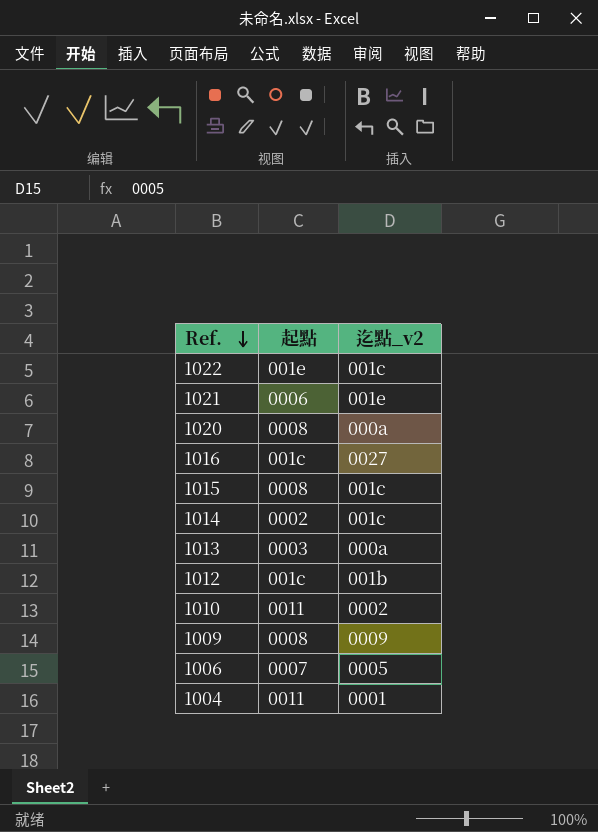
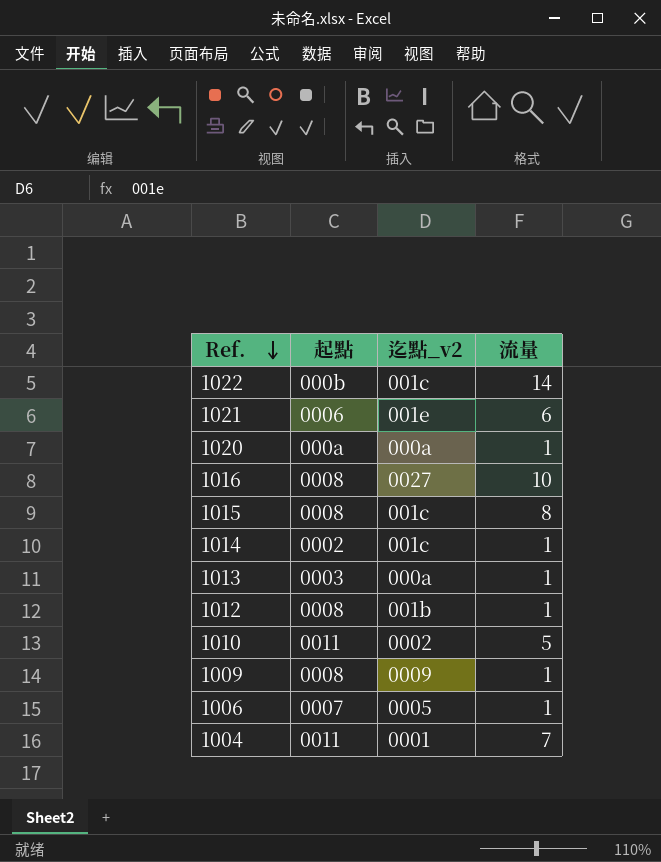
column 流量 | position: none -> 4
1022 | 起點: 001e -> 000b
1020 | 起點: 0008 -> 000a
1016 | 起點: 001c -> 0008
1012 | 起點: 001c -> 0008

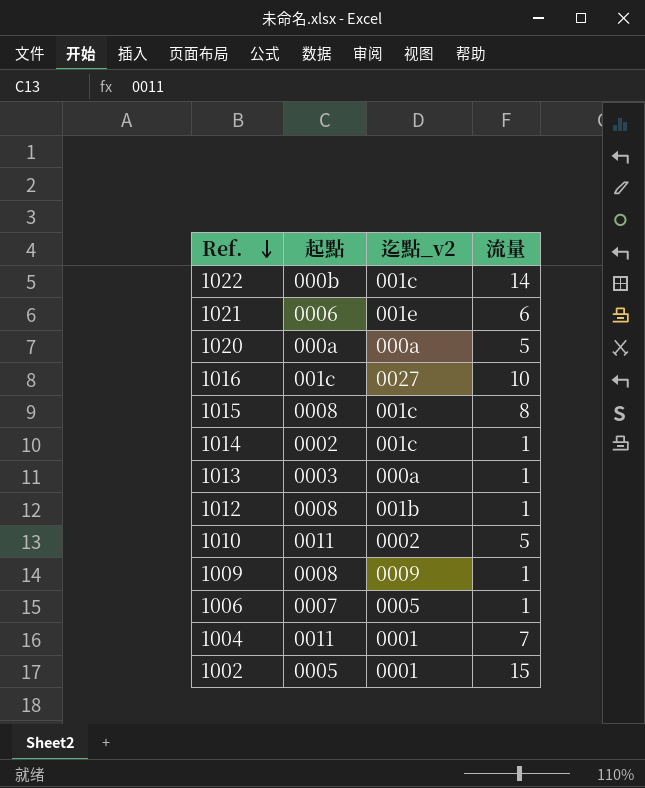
1020 | 流量: 1 -> 5
1016 | 起點: 0008 -> 001c
row 1002: none -> 0005 | 0001 | 15

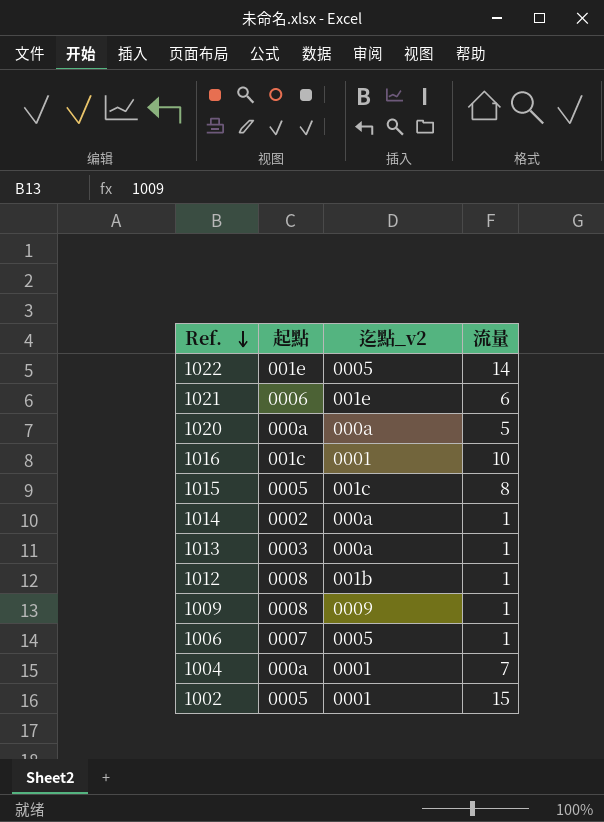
row 1010: 0011 | 0002 | 5 -> none
1022 | 起點: 000b -> 001e
1022 | 迄點_v2: 001c -> 0005
1016 | 迄點_v2: 0027 -> 0001
1015 | 起點: 0008 -> 0005
1014 | 迄點_v2: 001c -> 000a
1004 | 起點: 0011 -> 000a

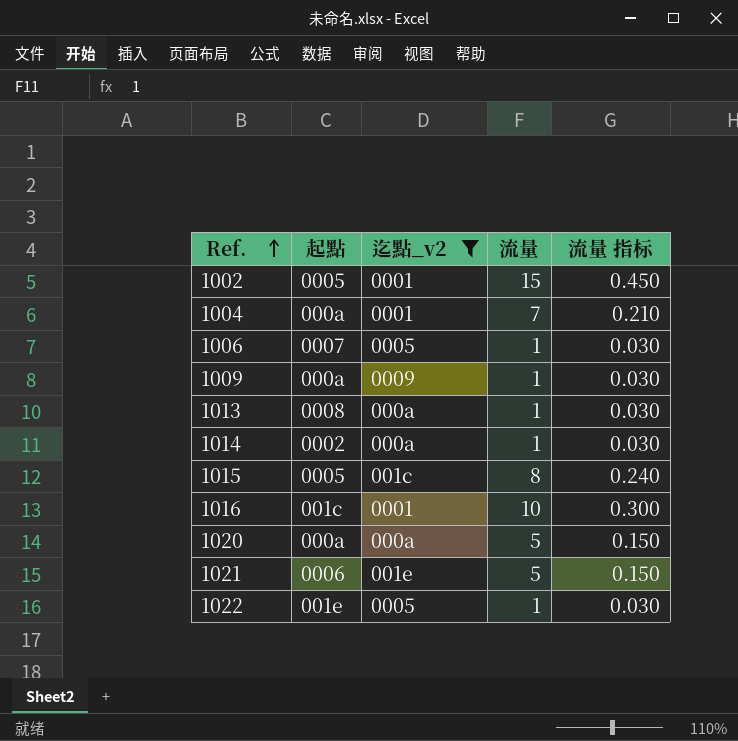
filter: none -> 迄點_v2 != 001b
row order: Ref. descending -> Ref. ascending
column 流量 指标 | formula: none -> [流量] * 0.03
1009 | 起點: 0008 -> 000a
1013 | 起點: 0003 -> 0008
1021 | 流量: 6 -> 5
1022 | 流量: 14 -> 1

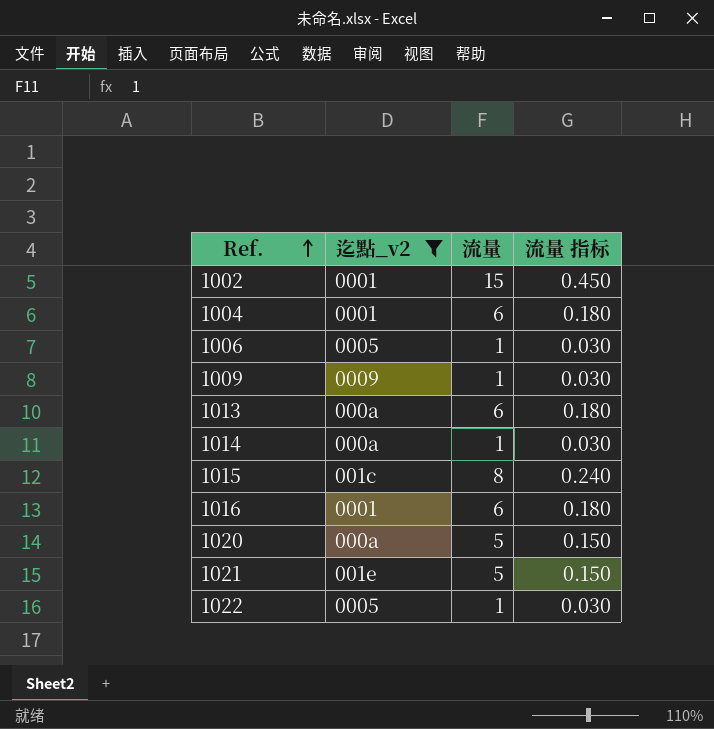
column 起點 | position: 2 -> none
1004 | 流量: 7 -> 6
1004 | 流量 指标: 0.210 -> 0.180
1013 | 流量: 1 -> 6
1013 | 流量 指标: 0.030 -> 0.180
1016 | 流量: 10 -> 6
1016 | 流量 指标: 0.300 -> 0.180

